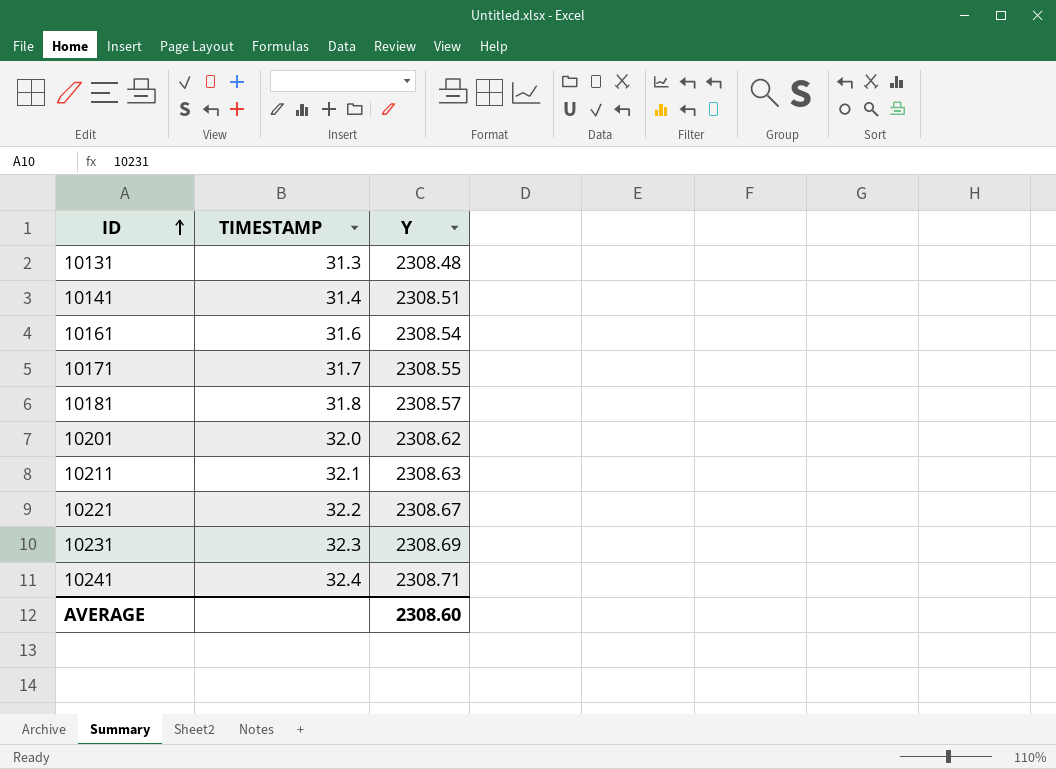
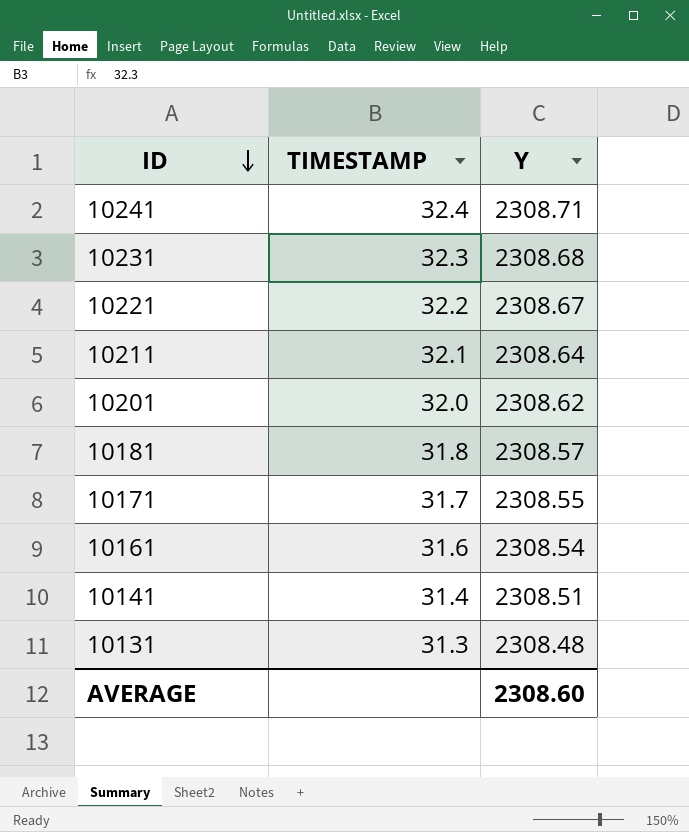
row order: ID ascending -> ID descending
10231 | Y: 2308.69 -> 2308.68
10211 | Y: 2308.63 -> 2308.64

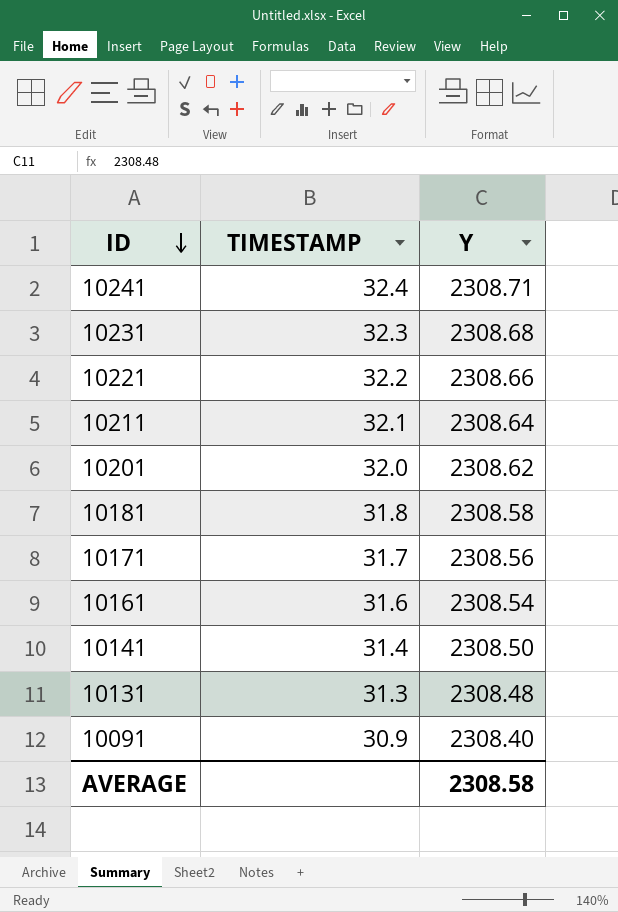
10221 | Y: 2308.67 -> 2308.66
10181 | Y: 2308.57 -> 2308.58
10171 | Y: 2308.55 -> 2308.56
10141 | Y: 2308.51 -> 2308.50
row 10091: none -> 30.9 | 2308.40
AVERAGE | Y: 2308.60 -> 2308.58

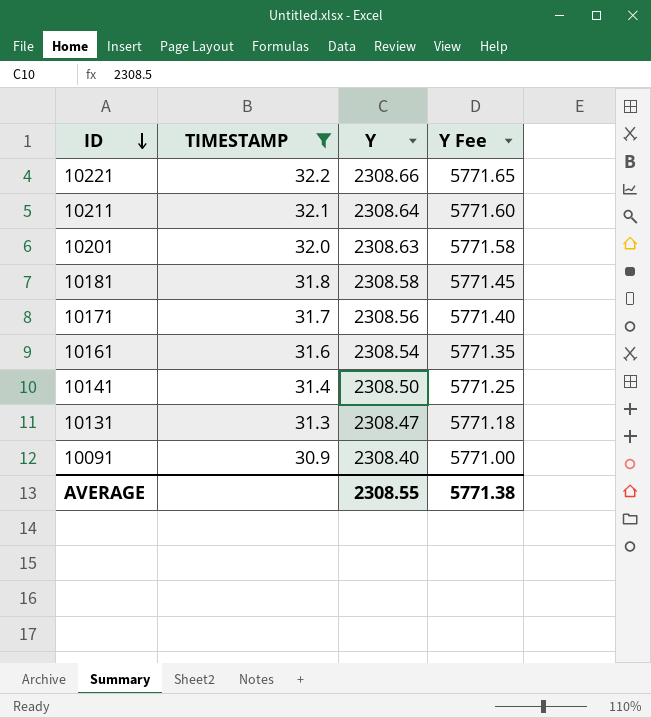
filter: none -> TIMESTAMP <= 32.2
column Y Fee | formula: none -> [Y] * 2.5
10201 | Y: 2308.62 -> 2308.63
10131 | Y: 2308.48 -> 2308.47
AVERAGE | Y: 2308.58 -> 2308.55

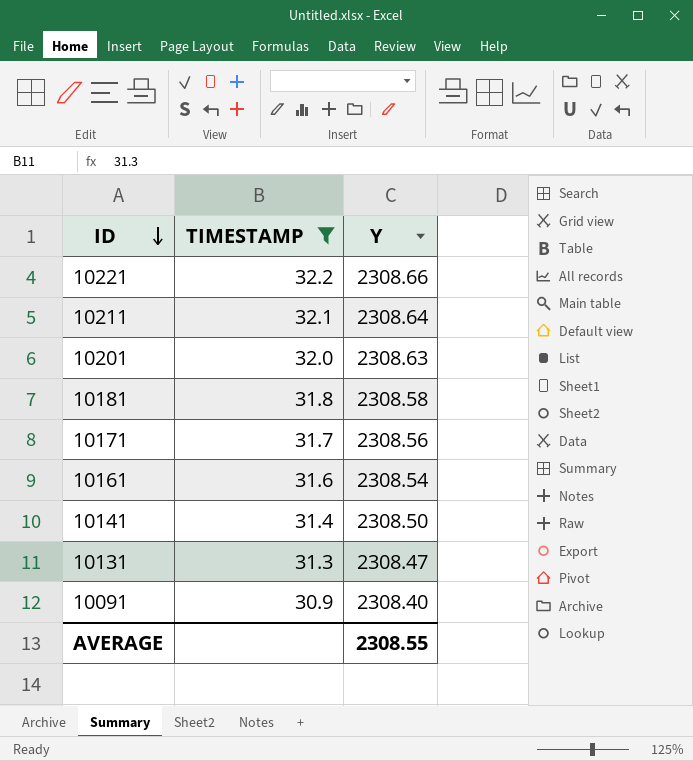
column Y Fee | formula: [Y] * 2.5 -> none

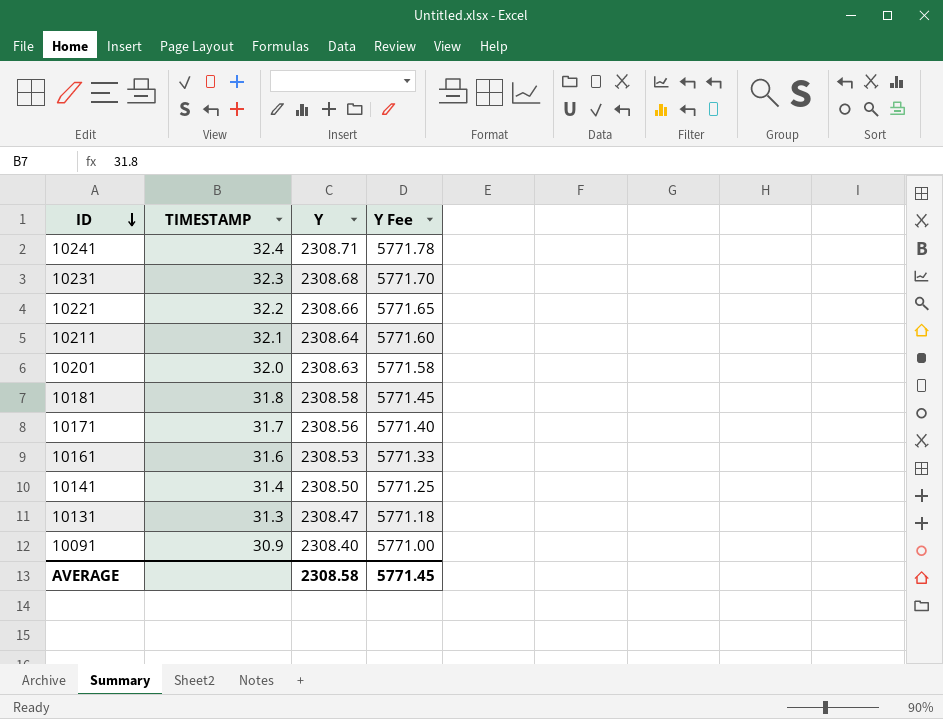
filter: TIMESTAMP <= 32.2 -> none
column Y Fee | formula: none -> [Y] * 2.5
10161 | Y: 2308.54 -> 2308.53
AVERAGE | Y: 2308.55 -> 2308.58

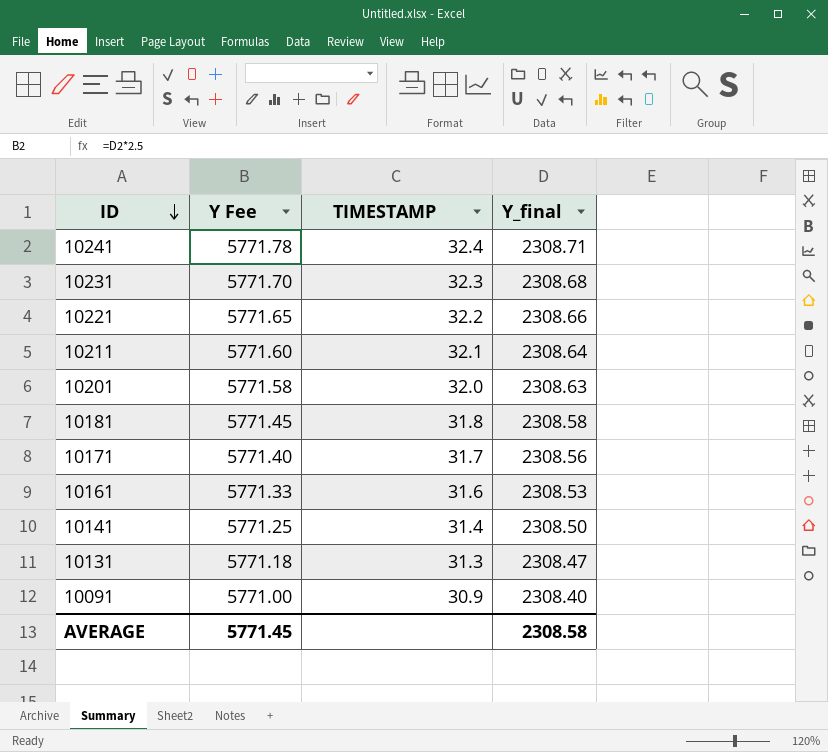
column Y Fee | position: 4 -> 2
column name: Y -> Y_final

